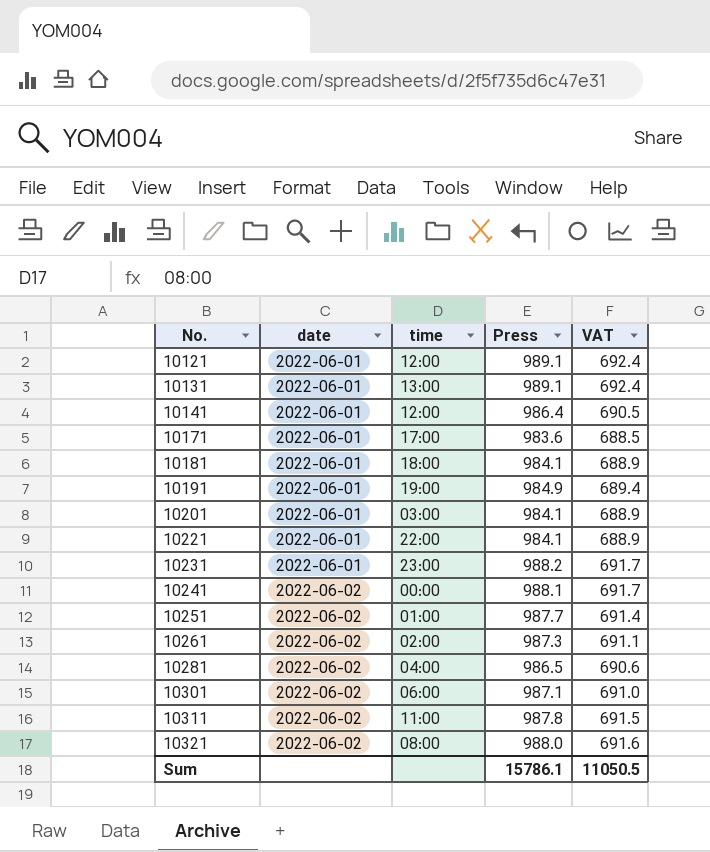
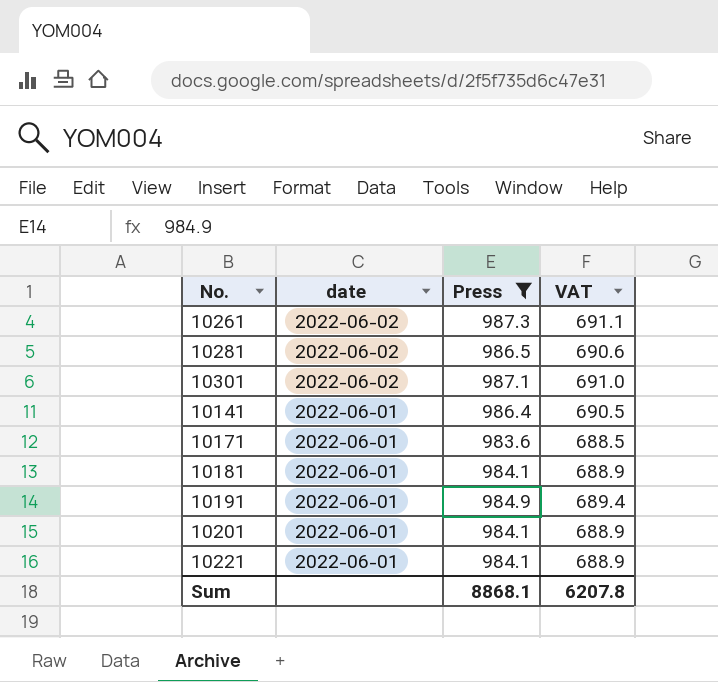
filter: none -> Press <= 987.3
row order: No. ascending -> date descending
column time | position: 3 -> none
Sum | Press: 15786.1 -> 8868.1
Sum | VAT: 11050.5 -> 6207.8

